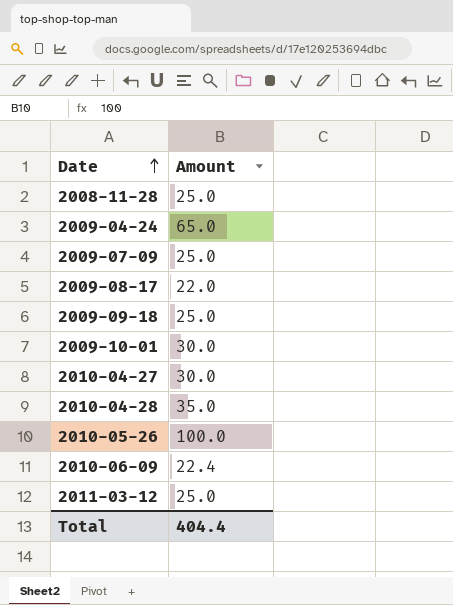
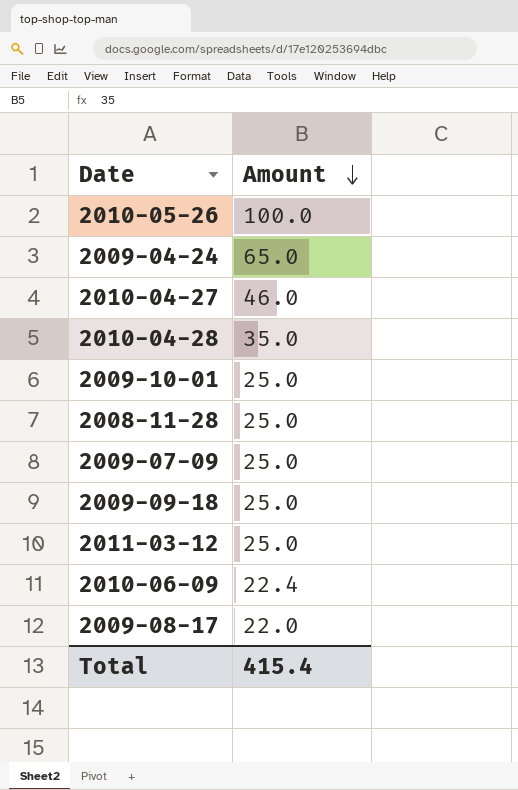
row order: Date ascending -> Amount descending
2010-04-27 | Amount: 30.0 -> 46.0
2009-10-01 | Amount: 30.0 -> 25.0
Total | Amount: 404.4 -> 415.4

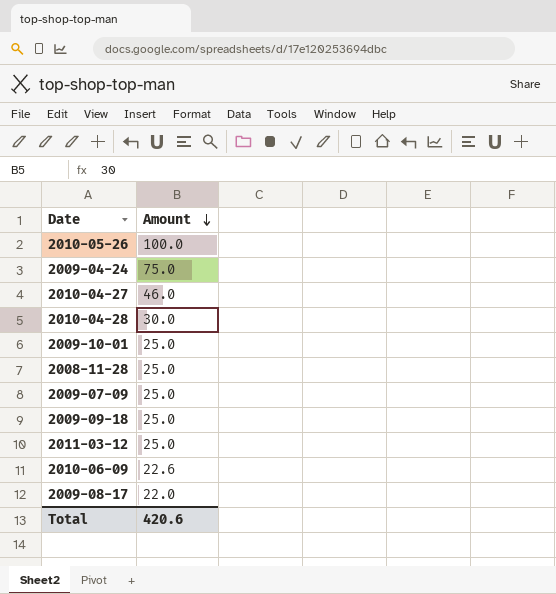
2009-04-24 | Amount: 65.0 -> 75.0
2010-04-28 | Amount: 35.0 -> 30.0
2010-06-09 | Amount: 22.4 -> 22.6
Total | Amount: 415.4 -> 420.6

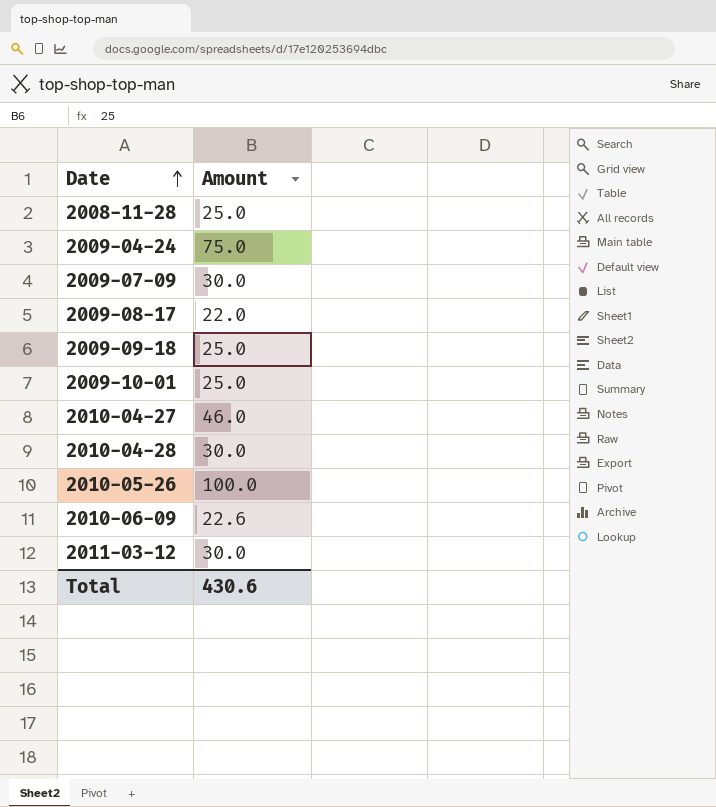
row order: Amount descending -> Date ascending
2009-07-09 | Amount: 25.0 -> 30.0
2011-03-12 | Amount: 25.0 -> 30.0
Total | Amount: 420.6 -> 430.6

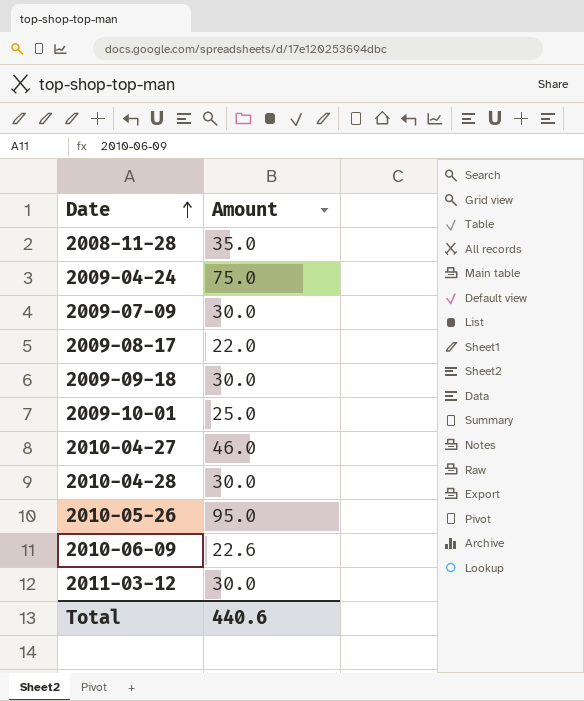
2008-11-28 | Amount: 25.0 -> 35.0
2009-09-18 | Amount: 25.0 -> 30.0
2010-05-26 | Amount: 100.0 -> 95.0
Total | Amount: 430.6 -> 440.6

